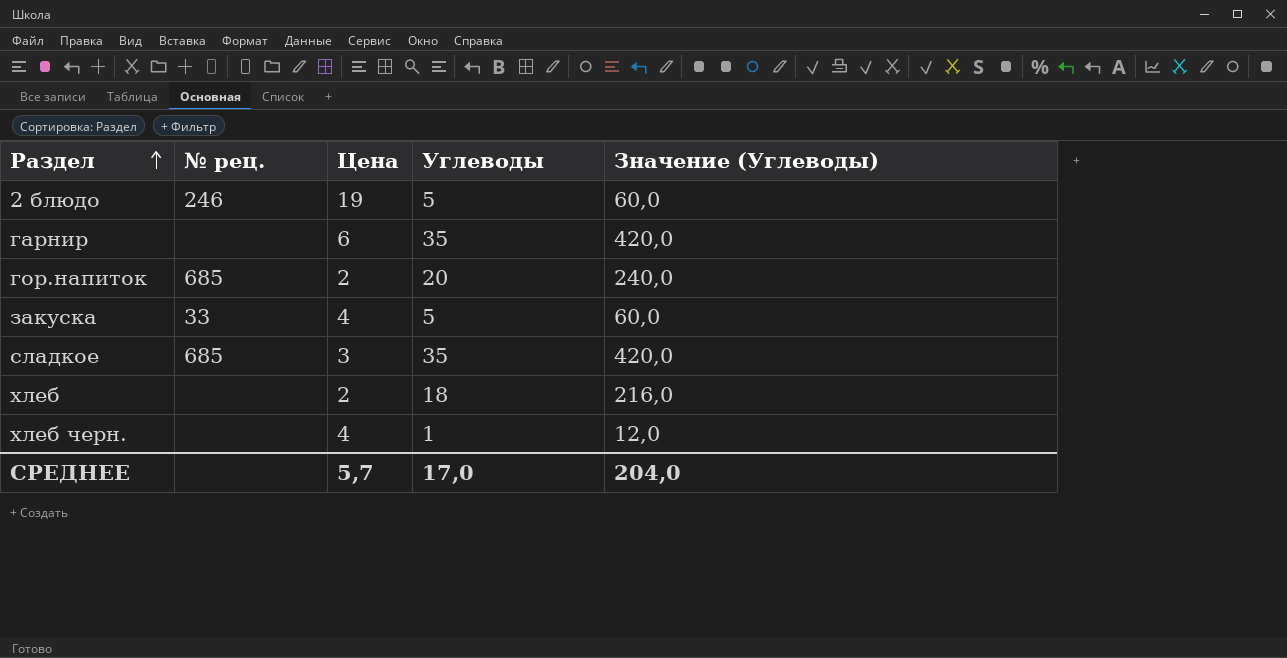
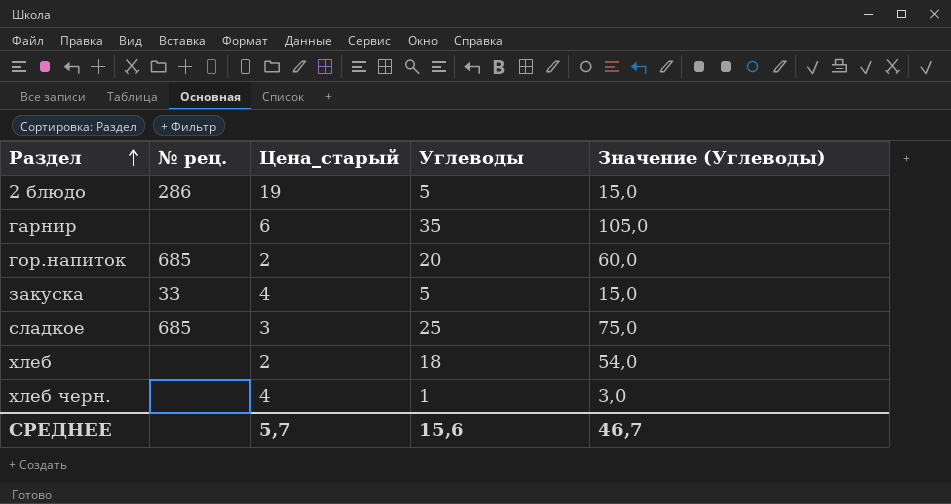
column name: Цена -> Цена_старый
column Значение (Углеводы) | formula: [Углеводы] * 12 -> [Углеводы] * 3
2 блюдо | № рец.: 246 -> 286
сладкое | Углеводы: 35 -> 25
СРЕДНЕЕ | Углеводы: 17,0 -> 15,6
СРЕДНЕЕ | Значение (Углеводы): 204,0 -> 46,7

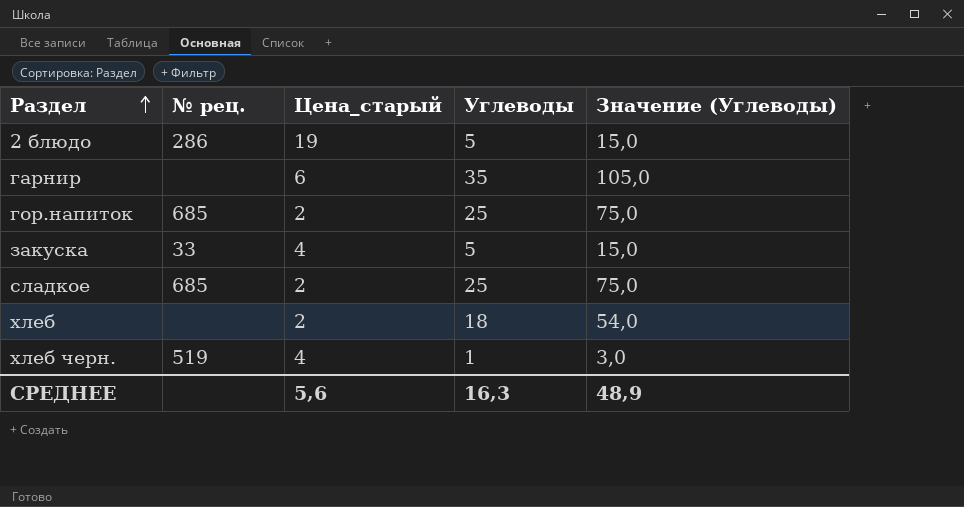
гор.напиток | Углеводы: 20 -> 25
гор.напиток | Значение (Углеводы): 60,0 -> 75,0
сладкое | Цена_старый: 3 -> 2
хлеб черн. | № рец.: none -> 519
СРЕДНЕЕ | Цена_старый: 5,7 -> 5,6
СРЕДНЕЕ | Углеводы: 15,6 -> 16,3
СРЕДНЕЕ | Значение (Углеводы): 46,7 -> 48,9

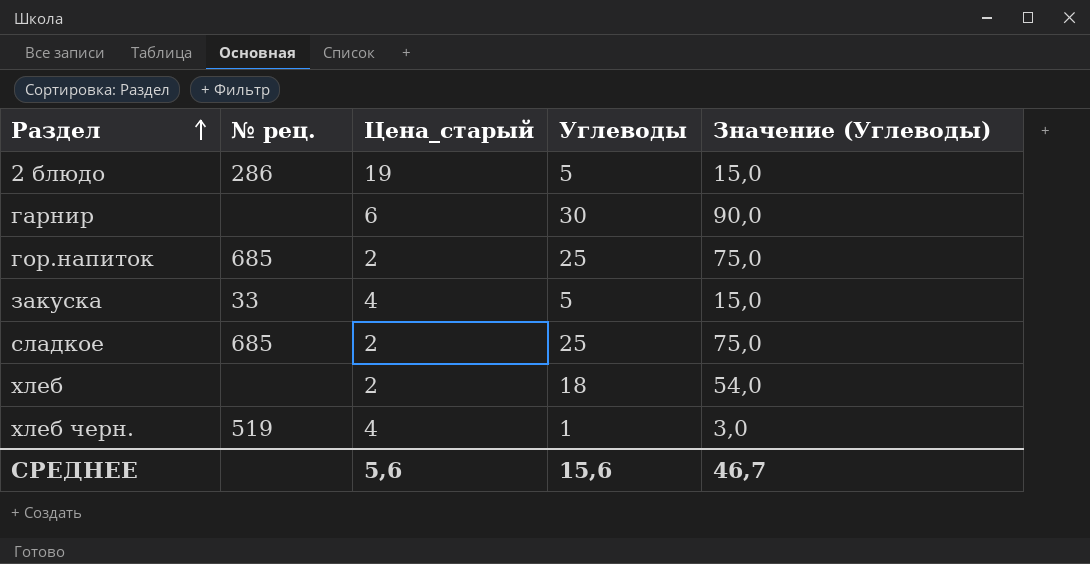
гарнир | Углеводы: 35 -> 30
гарнир | Значение (Углеводы): 105,0 -> 90,0
СРЕДНЕЕ | Углеводы: 16,3 -> 15,6
СРЕДНЕЕ | Значение (Углеводы): 48,9 -> 46,7

